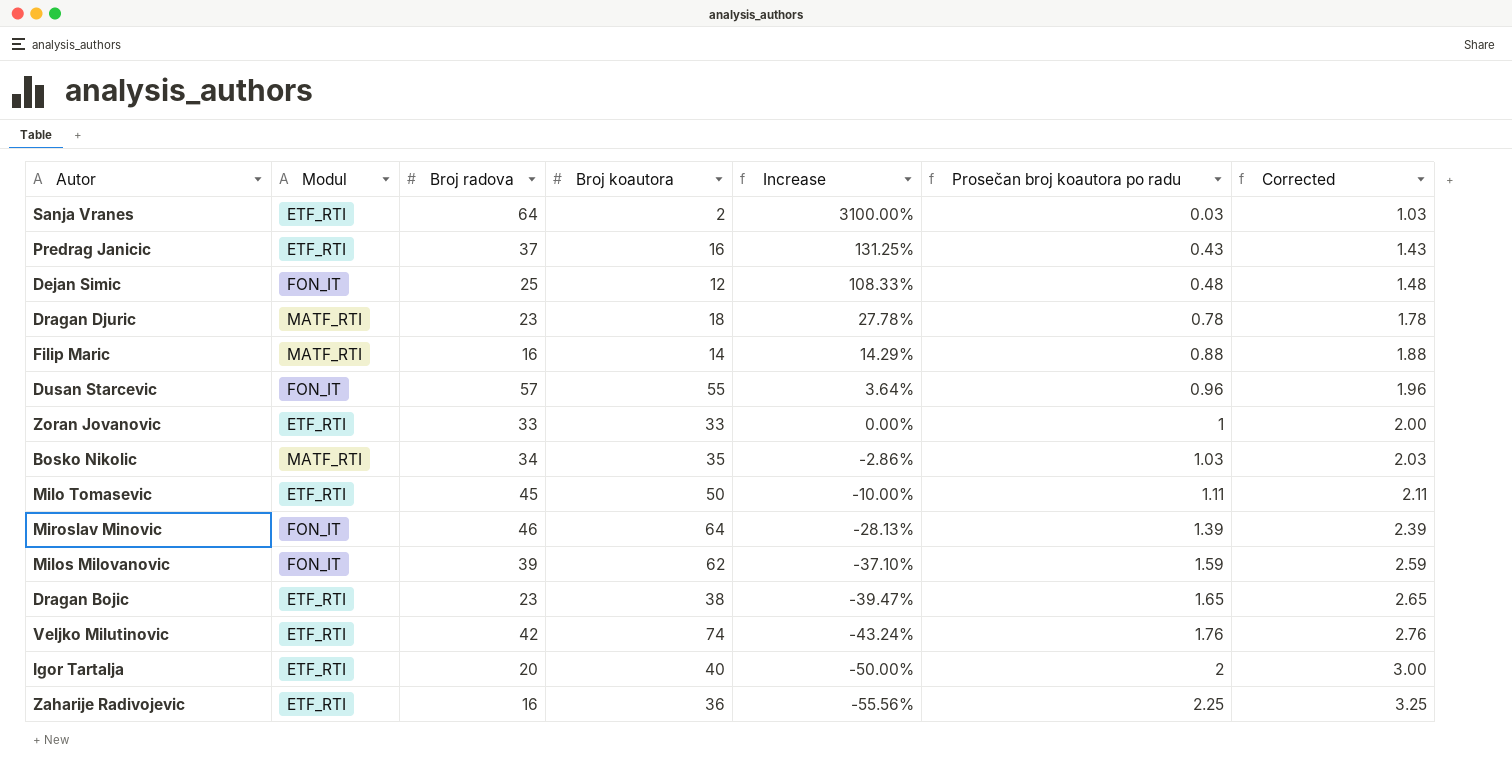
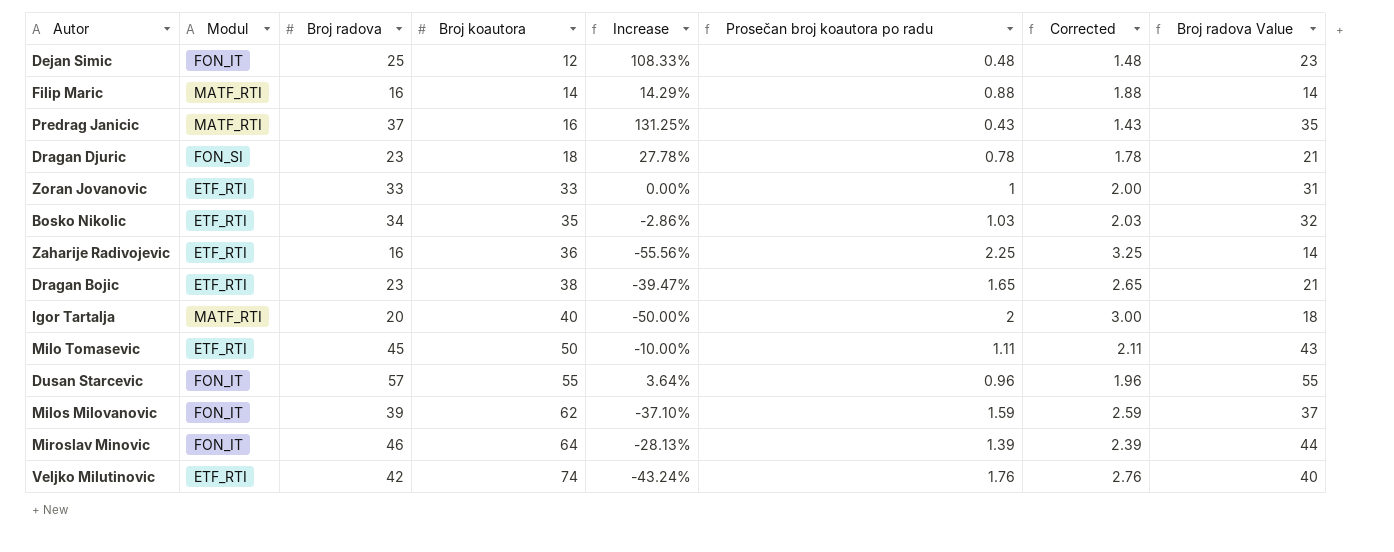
row order: Increase descending -> Broj koautora ascending
column Broj radova Value | formula: none -> [Broj radova] - 2
row Sanja Vranes: ETF_RTI | 64 | 2 | 3100.00% | 0.03 | 1.03 -> none
Predrag Janicic | Modul: ETF_RTI -> MATF_RTI
Dragan Djuric | Modul: MATF_RTI -> FON_SI
Bosko Nikolic | Modul: MATF_RTI -> ETF_RTI
Igor Tartalja | Modul: ETF_RTI -> MATF_RTI

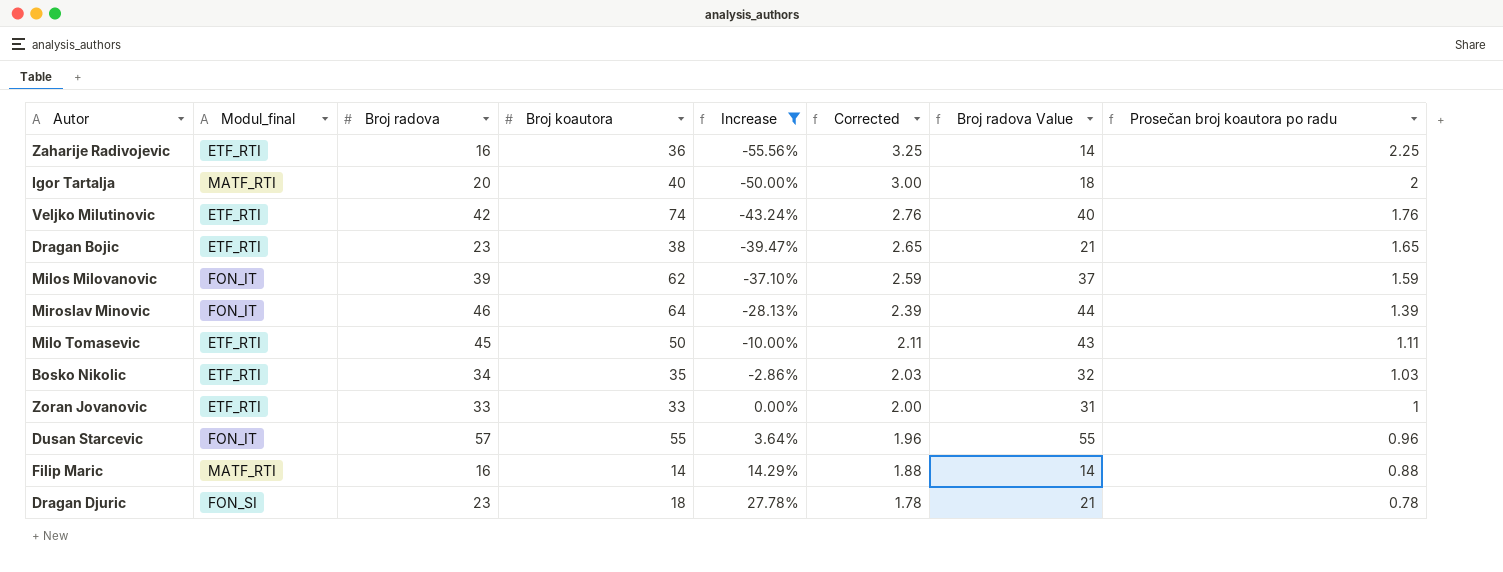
filter: none -> Increase <= 27.78%
row order: Broj koautora ascending -> Increase ascending
column name: Modul -> Modul_final
column Prosečan broj koautora po radu | position: 6 -> 8

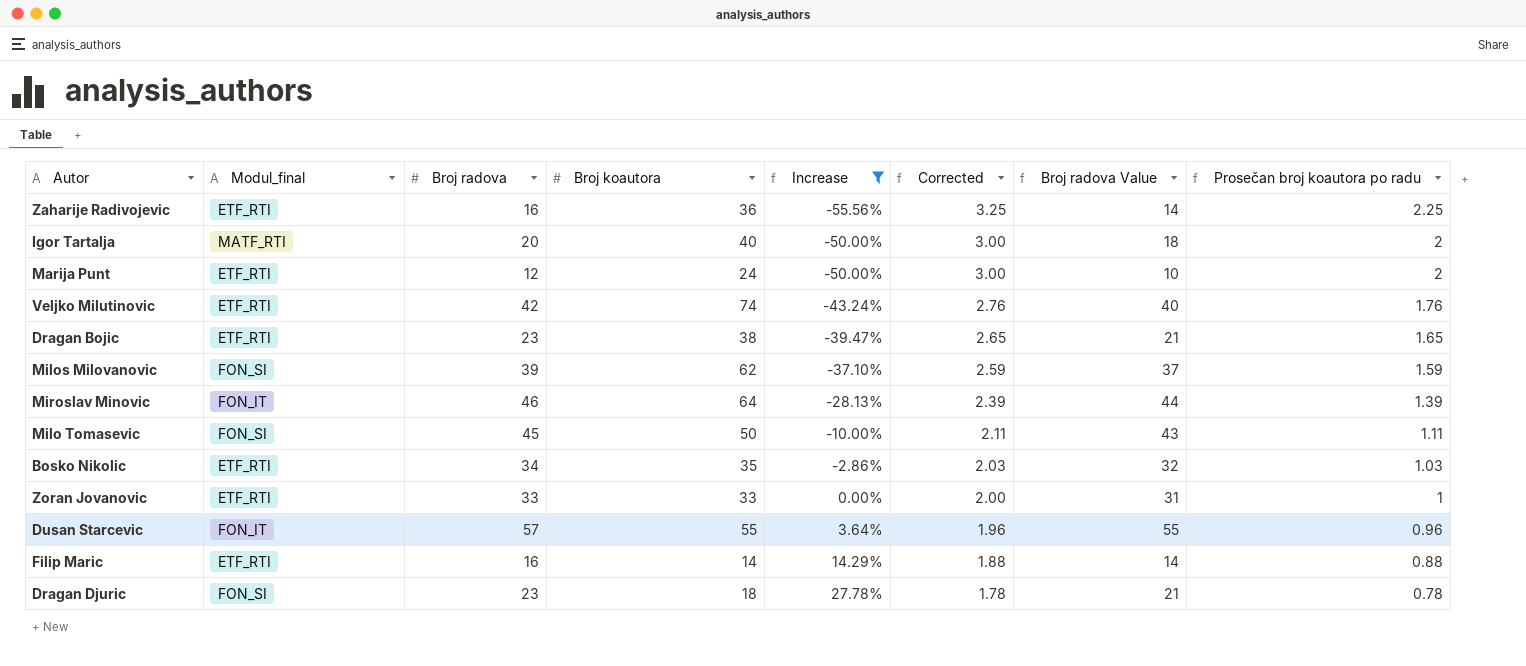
row Marija Punt: none -> ETF_RTI | 12 | 24 | -50.00% | 3.00 | 10 | 2
Milos Milovanovic | Modul_final: FON_IT -> FON_SI
Milo Tomasevic | Modul_final: ETF_RTI -> FON_SI
Filip Maric | Modul_final: MATF_RTI -> ETF_RTI

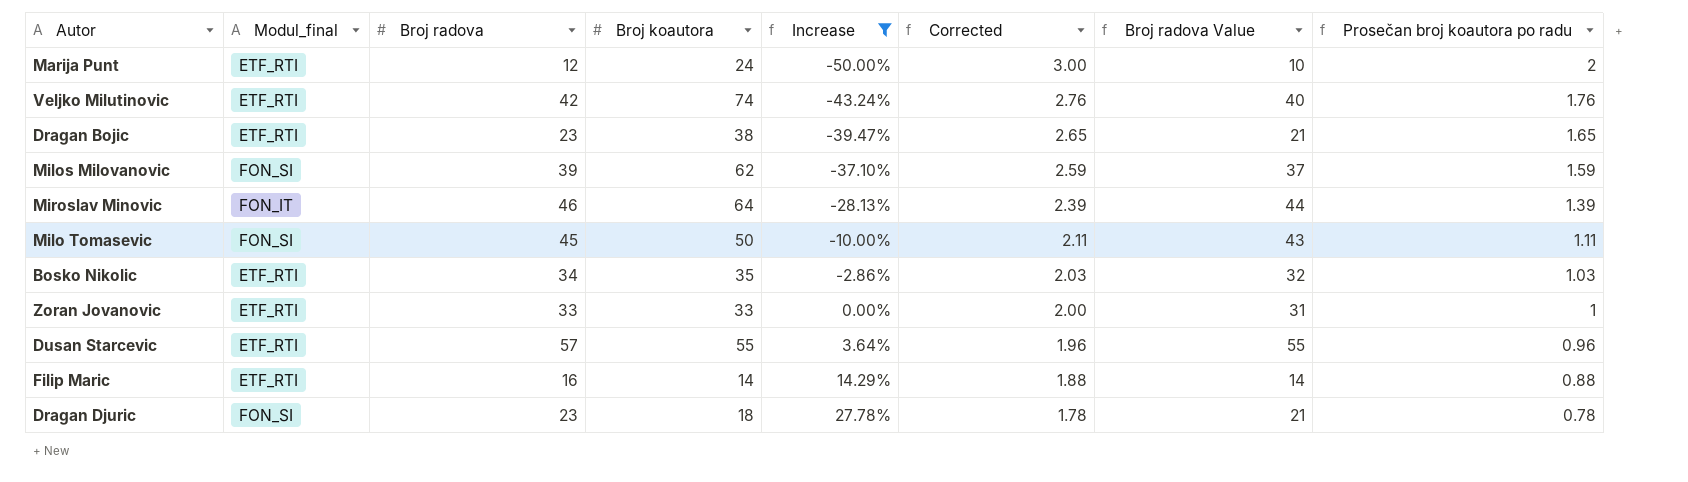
row Zaharije Radivojevic: ETF_RTI | 16 | 36 | -55.56% | 3.25 | 14 | 2.25 -> none
row Igor Tartalja: MATF_RTI | 20 | 40 | -50.00% | 3.00 | 18 | 2 -> none
Dusan Starcevic | Modul_final: FON_IT -> ETF_RTI

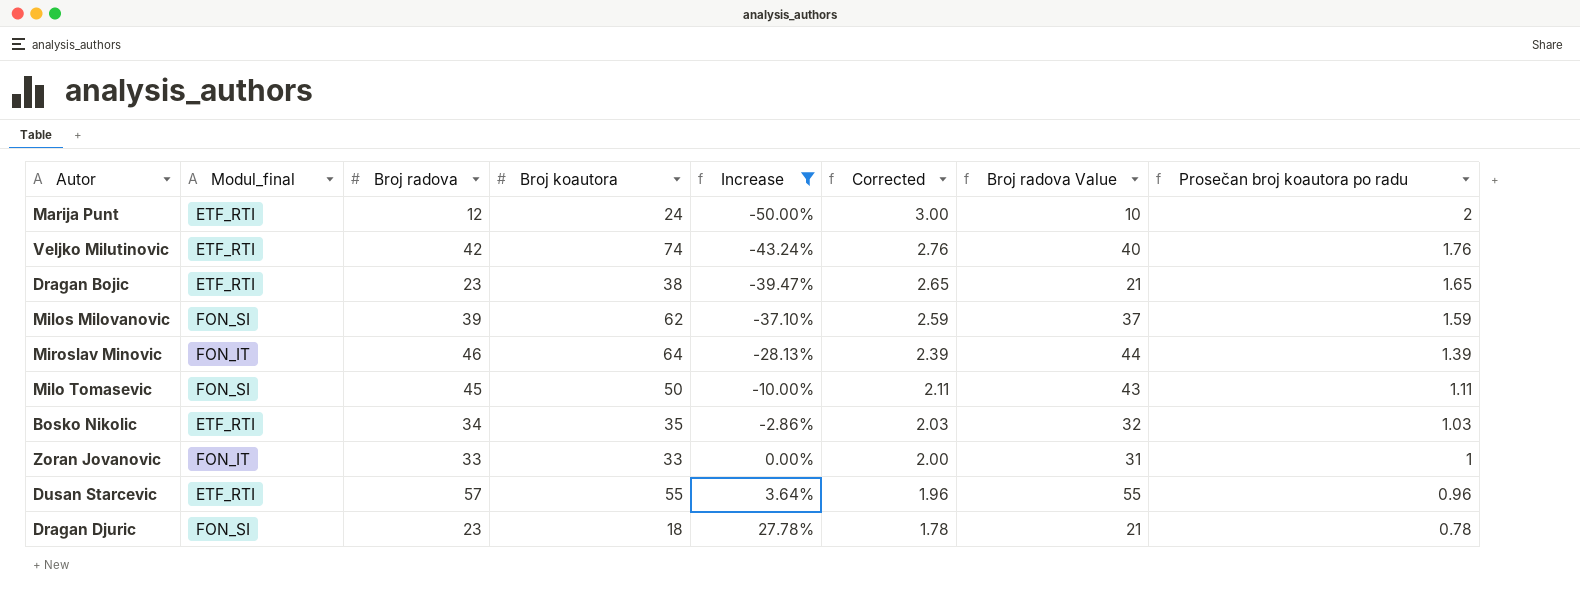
row Filip Maric: ETF_RTI | 16 | 14 | 14.29% | 1.88 | 14 | 0.88 -> none
Zoran Jovanovic | Modul_final: ETF_RTI -> FON_IT

